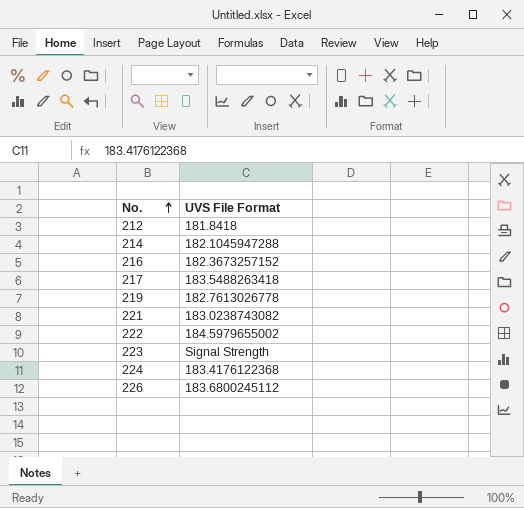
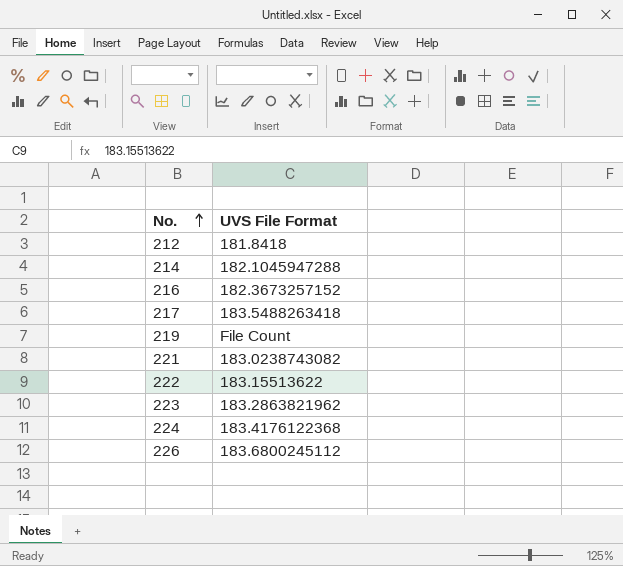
219 | UVS File Format: 182.7613026778 -> File Count
222 | UVS File Format: 184.5979655002 -> 183.15513622
223 | UVS File Format: Signal Strength -> 183.2863821962

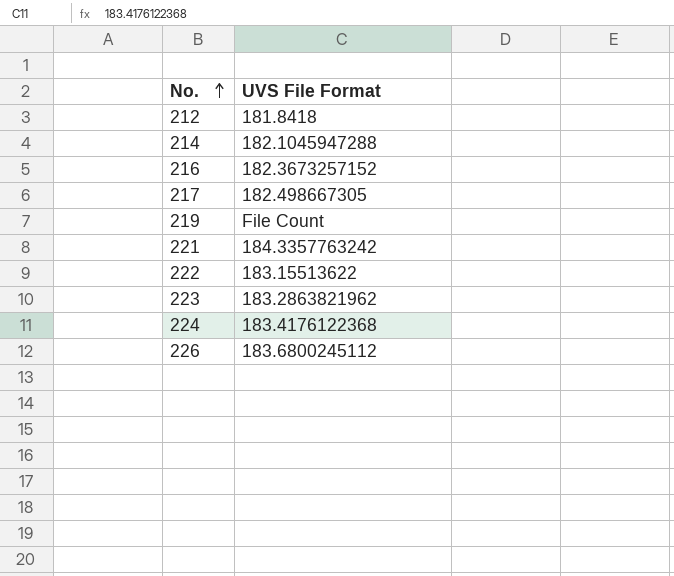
217 | UVS File Format: 183.5488263418 -> 182.498667305
221 | UVS File Format: 183.0238743082 -> 184.3357763242

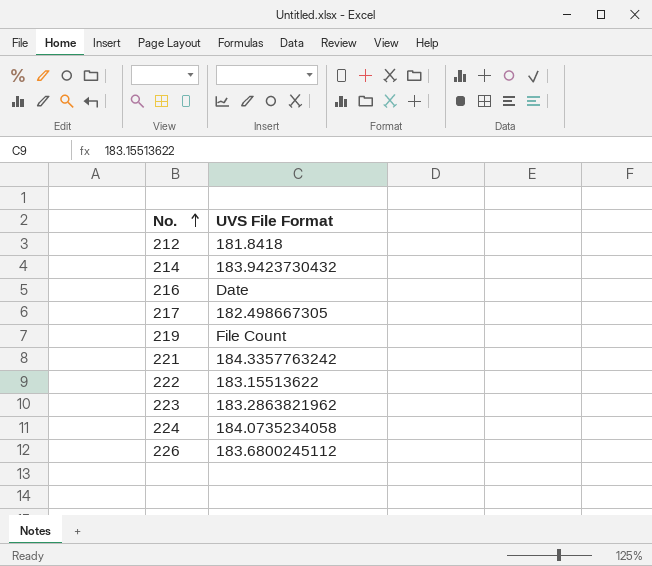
214 | UVS File Format: 182.1045947288 -> 183.9423730432
216 | UVS File Format: 182.3673257152 -> Date
224 | UVS File Format: 183.4176122368 -> 184.0735234058

